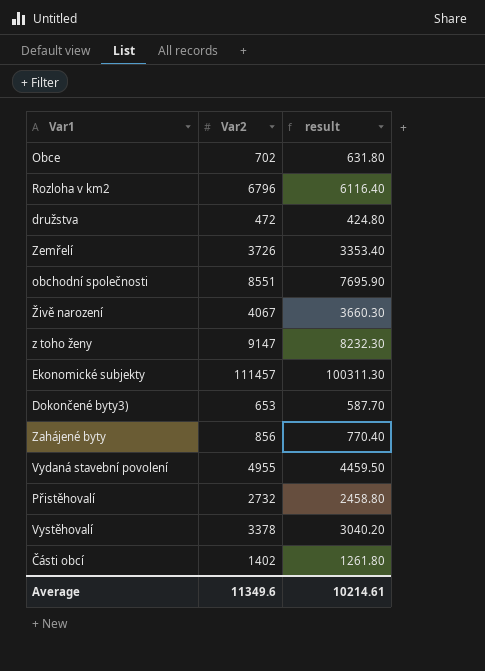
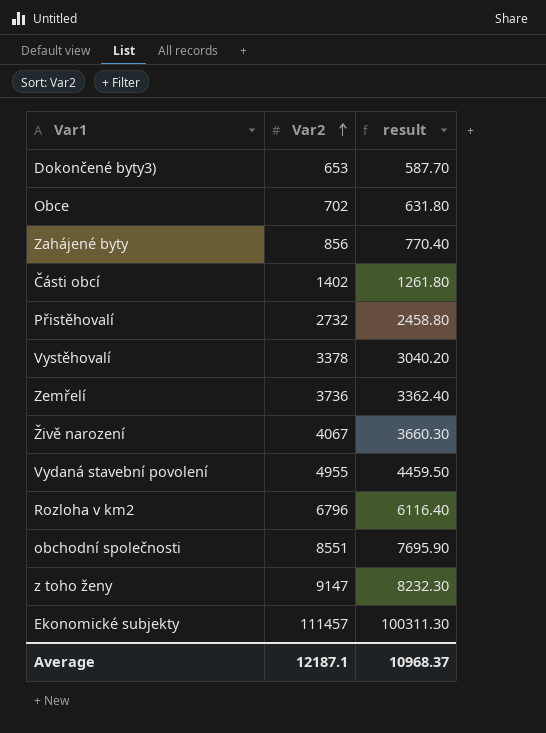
row order: none -> Var2 ascending
row družstva: 472 | 424.80 -> none
Zemřelí | Var2: 3726 -> 3736
Zemřelí | result: 3353.40 -> 3362.40
Average | Var2: 11349.6 -> 12187.1
Average | result: 10214.61 -> 10968.37

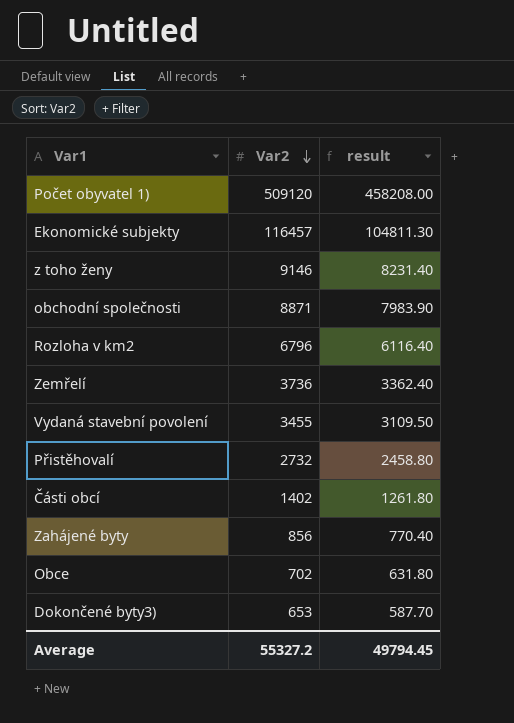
row order: Var2 ascending -> Var2 descending
row Vystěhovalí: 3378 | 3040.20 -> none
row Živě narození: 4067 | 3660.30 -> none
row Počet obyvatel 1): none -> 509120 | 458208.00
Ekonomické subjekty | Var2: 111457 -> 116457
Ekonomické subjekty | result: 100311.30 -> 104811.30
z toho ženy | Var2: 9147 -> 9146
z toho ženy | result: 8232.30 -> 8231.40
obchodní společnosti | Var2: 8551 -> 8871
obchodní společnosti | result: 7695.90 -> 7983.90
Vydaná stavební povolení | Var2: 4955 -> 3455
Vydaná stavební povolení | result: 4459.50 -> 3109.50
Average | Var2: 12187.1 -> 55327.2
Average | result: 10968.37 -> 49794.45

